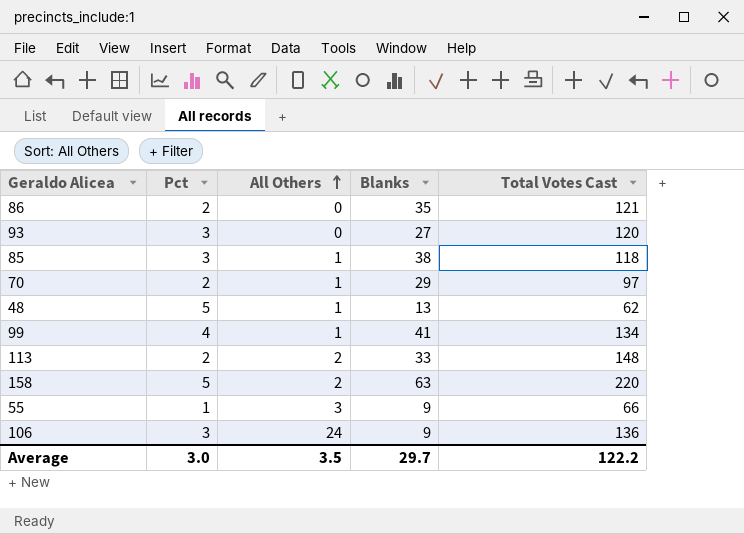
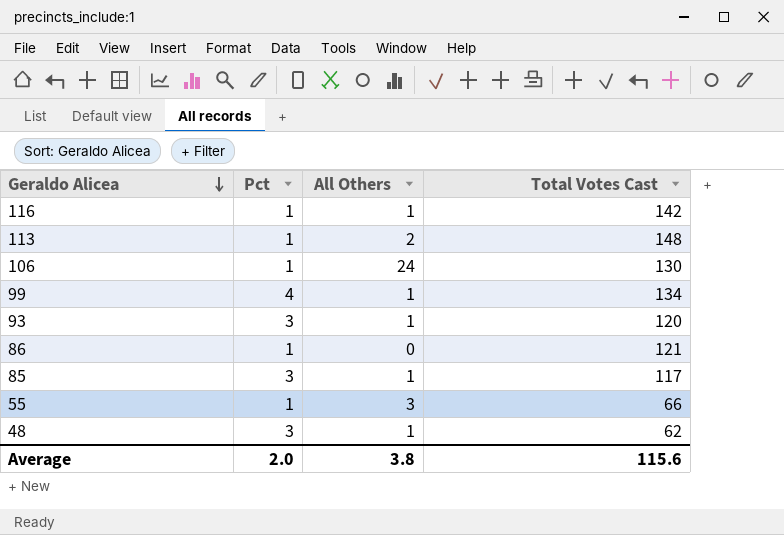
row order: All Others ascending -> Geraldo Alicea descending
column Blanks | position: 4 -> none
row 70: 2 | 1 | 29 | 97 -> none
row 158: 5 | 2 | 63 | 220 -> none
row 116: none -> 1 | 1 | 142
113 | Pct: 2 -> 1
106 | Pct: 3 -> 1
106 | Total Votes Cast: 136 -> 130
93 | All Others: 0 -> 1
86 | Pct: 2 -> 1
85 | Total Votes Cast: 118 -> 117
48 | Pct: 5 -> 3
Average | Pct: 3.0 -> 2.0
Average | All Others: 3.5 -> 3.8
Average | Total Votes Cast: 122.2 -> 115.6

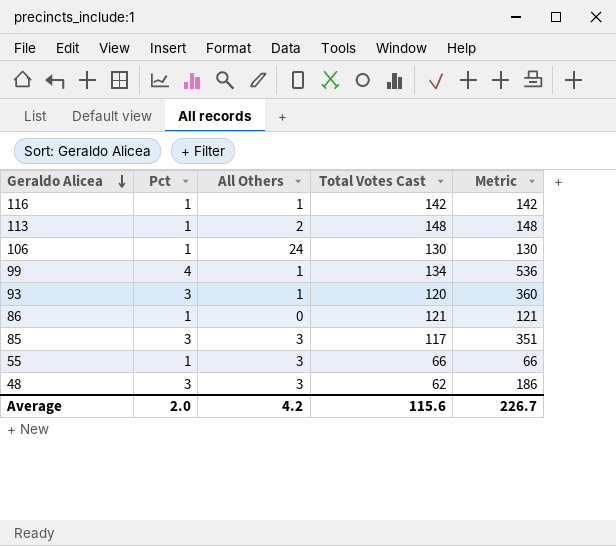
column Metric | formula: none -> [Pct] * [Total Votes Cast]
85 | All Others: 1 -> 3
48 | All Others: 1 -> 3
Average | All Others: 3.8 -> 4.2

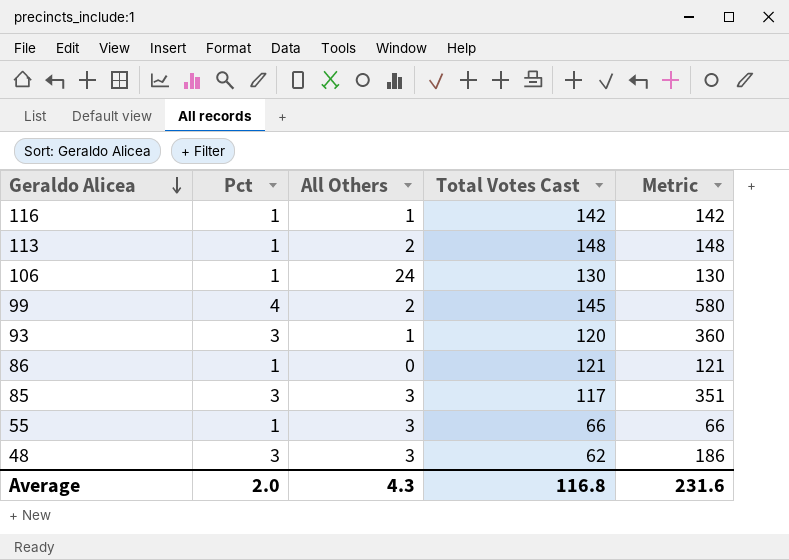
99 | All Others: 1 -> 2
99 | Total Votes Cast: 134 -> 145
99 | Metric: 536 -> 580
Average | All Others: 4.2 -> 4.3
Average | Total Votes Cast: 115.6 -> 116.8
Average | Metric: 226.7 -> 231.6

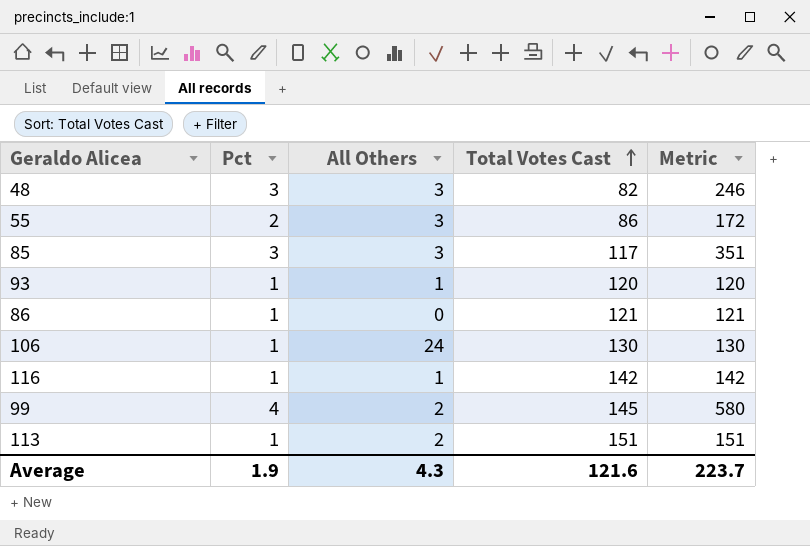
row order: Geraldo Alicea descending -> Total Votes Cast ascending
48 | Total Votes Cast: 62 -> 82
48 | Metric: 186 -> 246
55 | Pct: 1 -> 2
55 | Total Votes Cast: 66 -> 86
55 | Metric: 66 -> 172
93 | Pct: 3 -> 1
93 | Metric: 360 -> 120
113 | Total Votes Cast: 148 -> 151
113 | Metric: 148 -> 151
Average | Pct: 2.0 -> 1.9
Average | Total Votes Cast: 116.8 -> 121.6
Average | Metric: 231.6 -> 223.7

